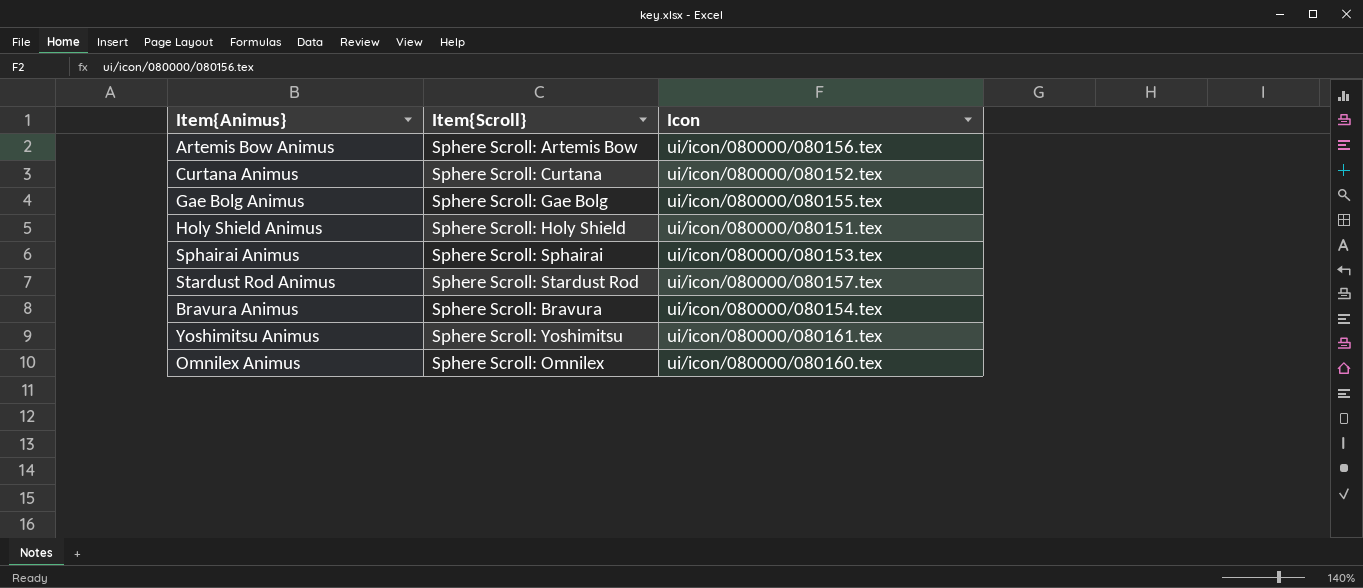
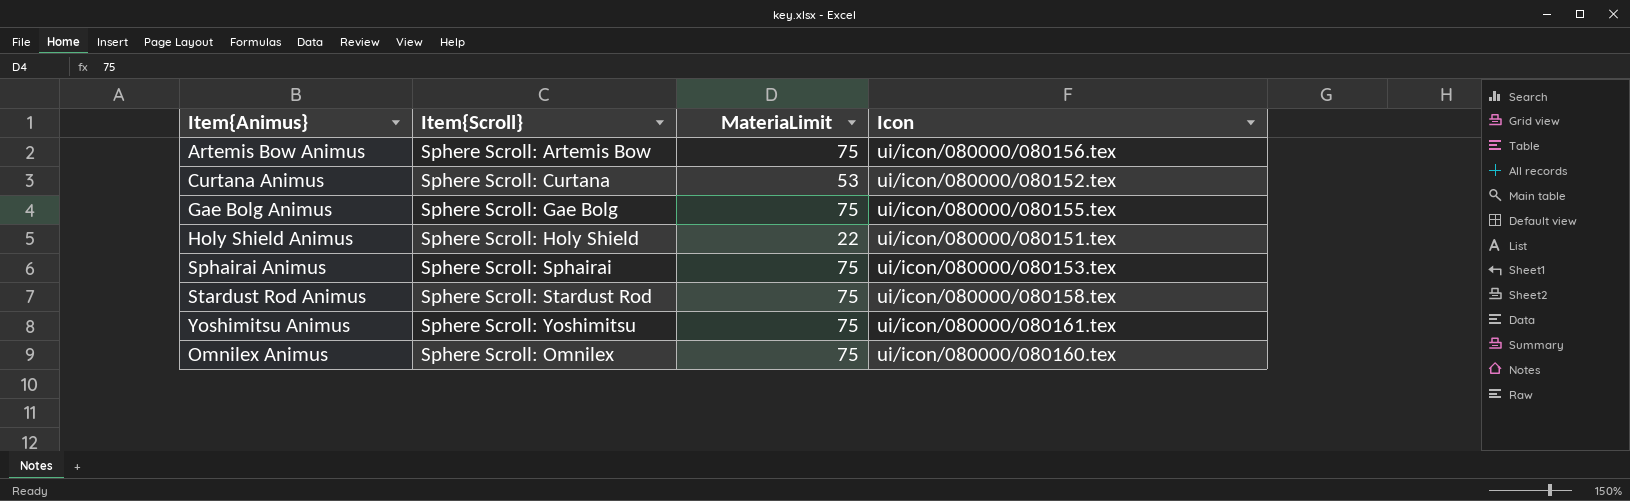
column MateriaLimit | position: none -> 3
row Bravura Animus: Sphere Scroll: Bravura | ui/icon/080000/080154.tex -> none
Stardust Rod Animus | Icon: ui/icon/080000/080157.tex -> ui/icon/080000/080158.tex

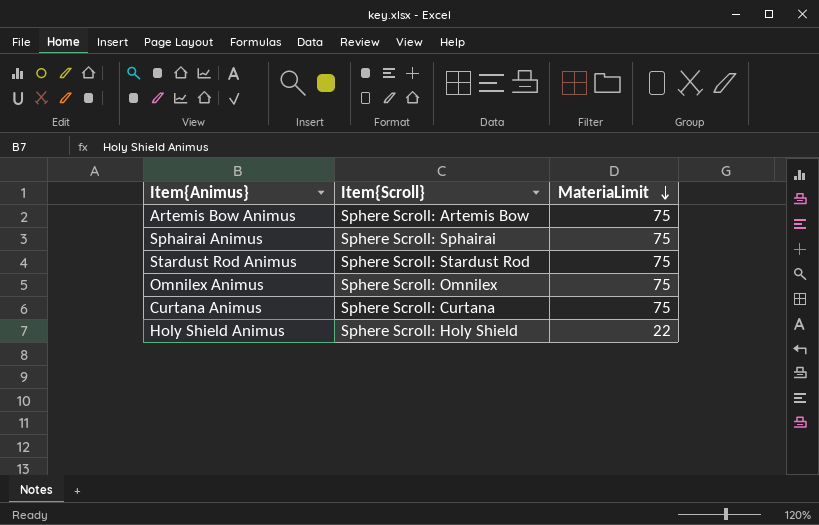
row order: none -> MateriaLimit descending
column Icon | position: 4 -> none
row Gae Bolg Animus: Sphere Scroll: Gae Bolg | 75 | ui/icon/080000/080155.tex -> none
row Yoshimitsu Animus: Sphere Scroll: Yoshimitsu | 75 | ui/icon/080000/080161.tex -> none
Curtana Animus | MateriaLimit: 53 -> 75

